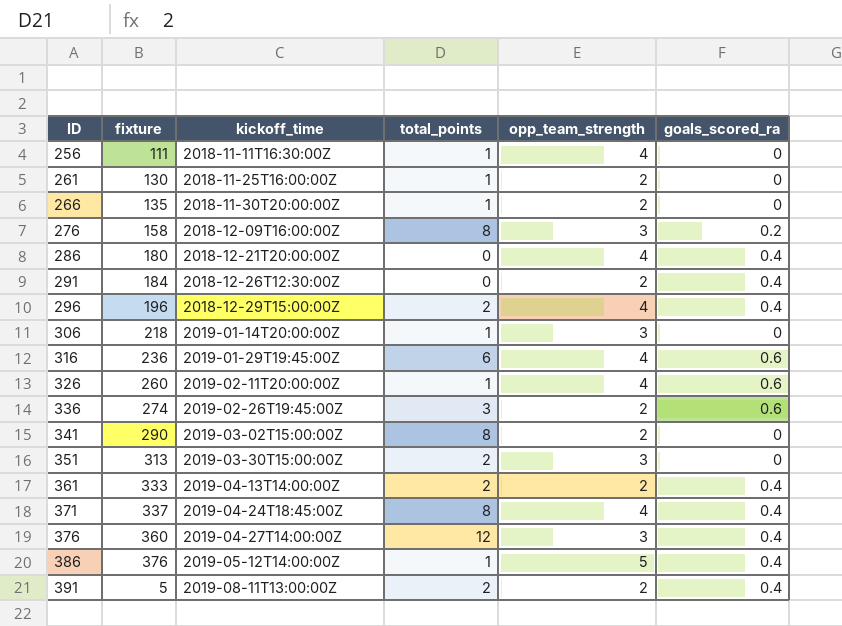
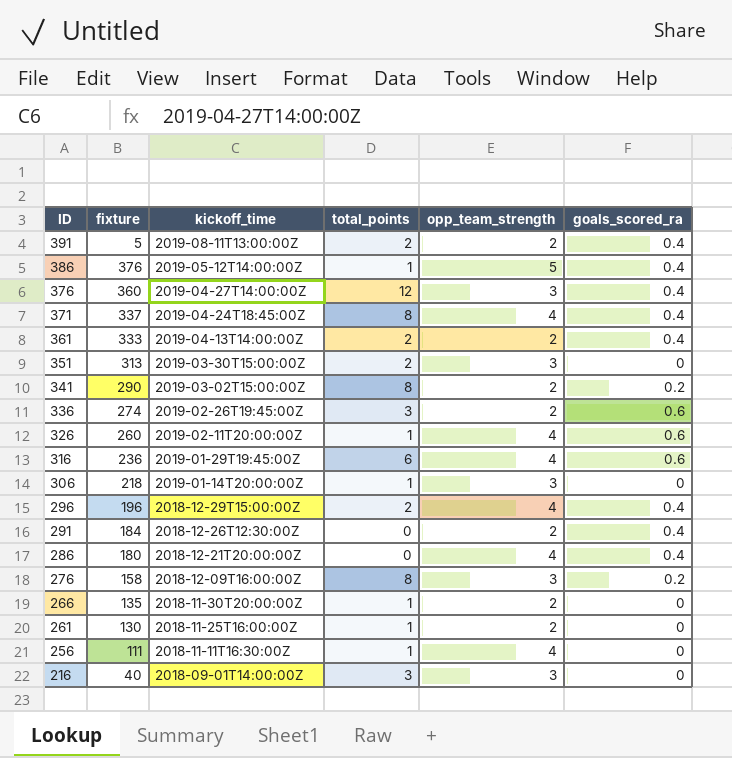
row order: ID ascending -> ID descending
341 | goals_scored_ra: 0 -> 0.2
row 216: none -> 40 | 2018-09-01T14:00:00Z | 3 | 3 | 0

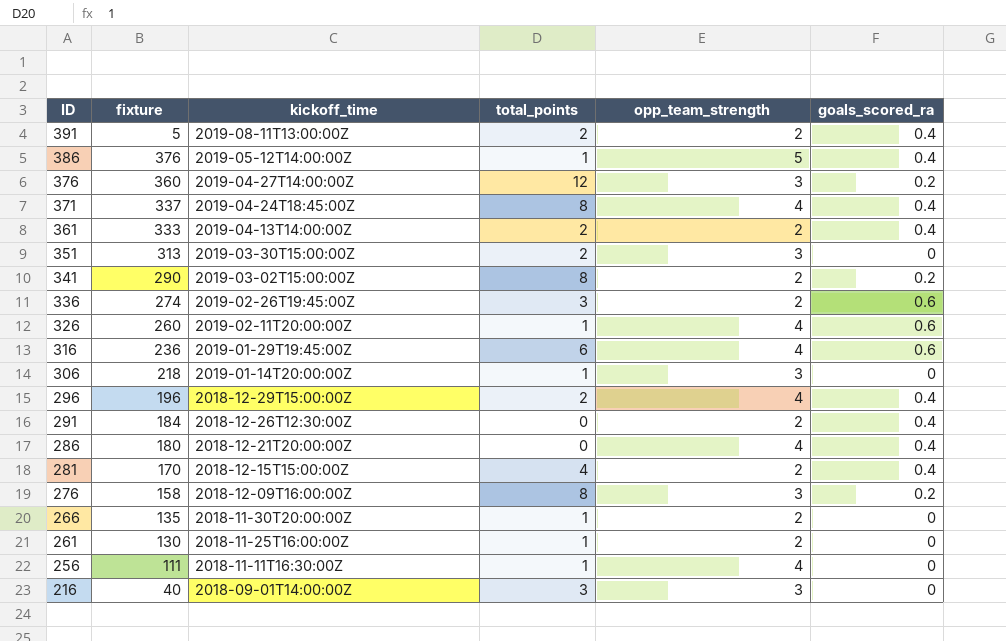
376 | goals_scored_ra: 0.4 -> 0.2
row 281: none -> 170 | 2018-12-15T15:00:00Z | 4 | 2 | 0.4

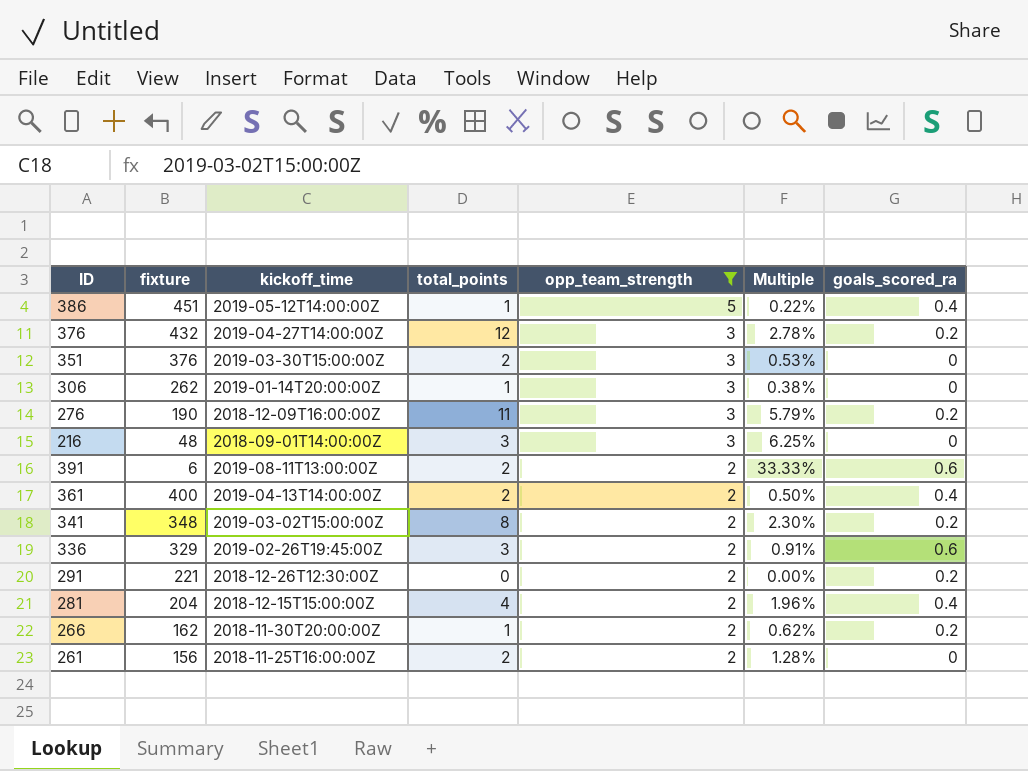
filter: none -> opp_team_strength != 4
row order: ID descending -> opp_team_strength descending
column Multiple | formula: none -> [total_points] / [fixture]
386 | fixture: 376 -> 451
376 | fixture: 360 -> 432
351 | fixture: 313 -> 376
306 | fixture: 218 -> 262
276 | fixture: 158 -> 190
276 | total_points: 8 -> 11
216 | fixture: 40 -> 48
391 | fixture: 5 -> 6
391 | goals_scored_ra: 0.4 -> 0.6
361 | fixture: 333 -> 400
341 | fixture: 290 -> 348
336 | fixture: 274 -> 329
291 | fixture: 184 -> 221
291 | goals_scored_ra: 0.4 -> 0.2
281 | fixture: 170 -> 204
266 | fixture: 135 -> 162
266 | goals_scored_ra: 0 -> 0.2
261 | fixture: 130 -> 156
261 | total_points: 1 -> 2

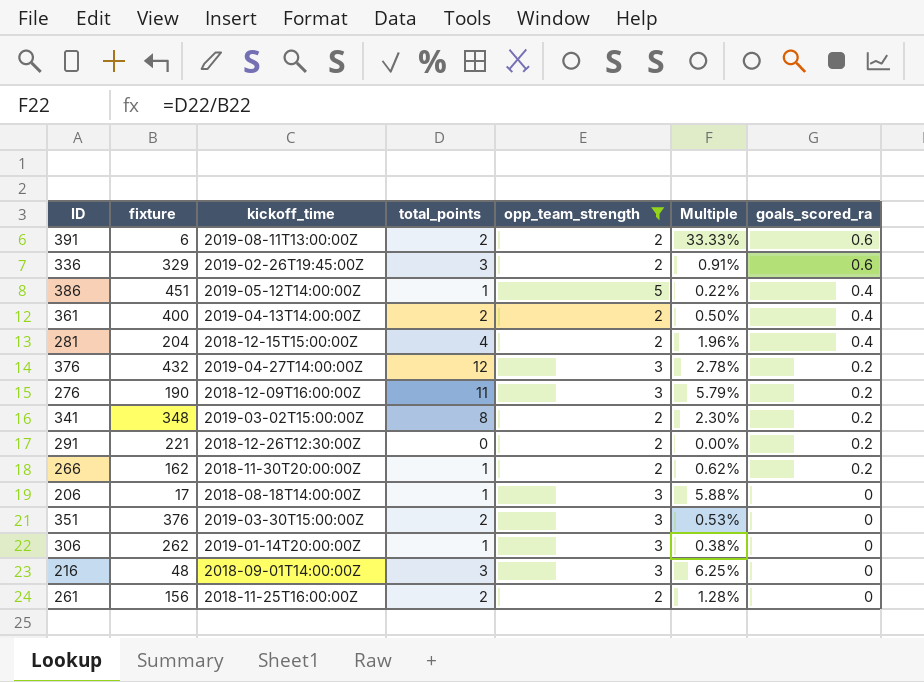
row order: opp_team_strength descending -> goals_scored_ra descending
row 206: none -> 17 | 2018-08-18T14:00:00Z | 1 | 3 | 5.88% | 0

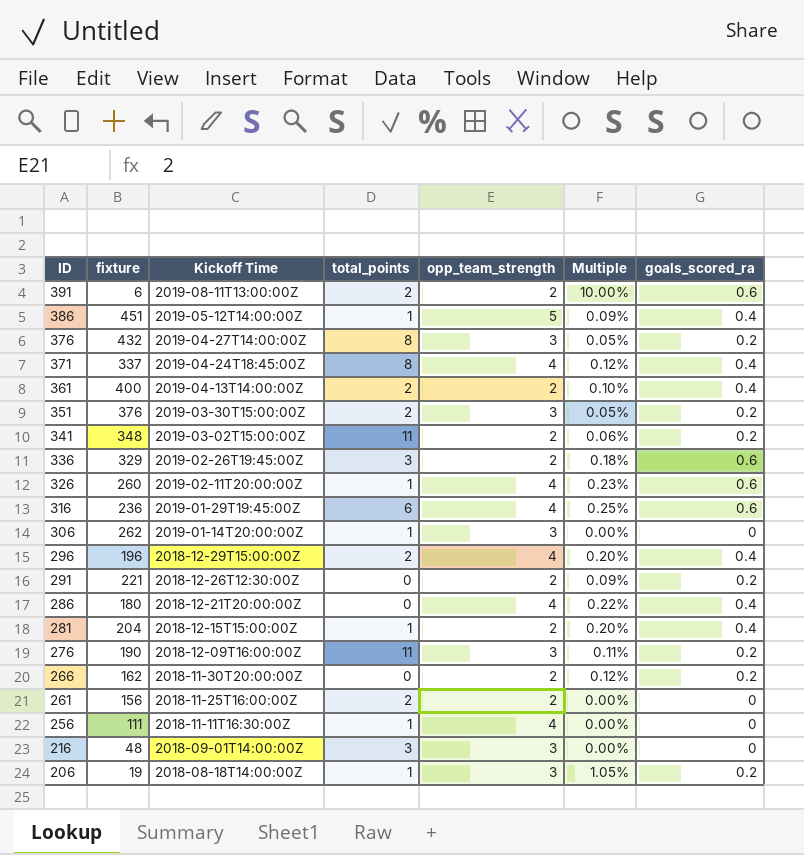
filter: opp_team_strength != 4 -> none
row order: goals_scored_ra descending -> ID descending
column name: kickoff_time -> Kickoff Time
column Multiple | formula: [total_points] / [fixture] -> [goals_scored_ra] / [fixture]
376 | total_points: 12 -> 8
351 | goals_scored_ra: 0 -> 0.2
341 | total_points: 8 -> 11
281 | total_points: 4 -> 1
266 | total_points: 1 -> 0
206 | fixture: 17 -> 19
206 | goals_scored_ra: 0 -> 0.2

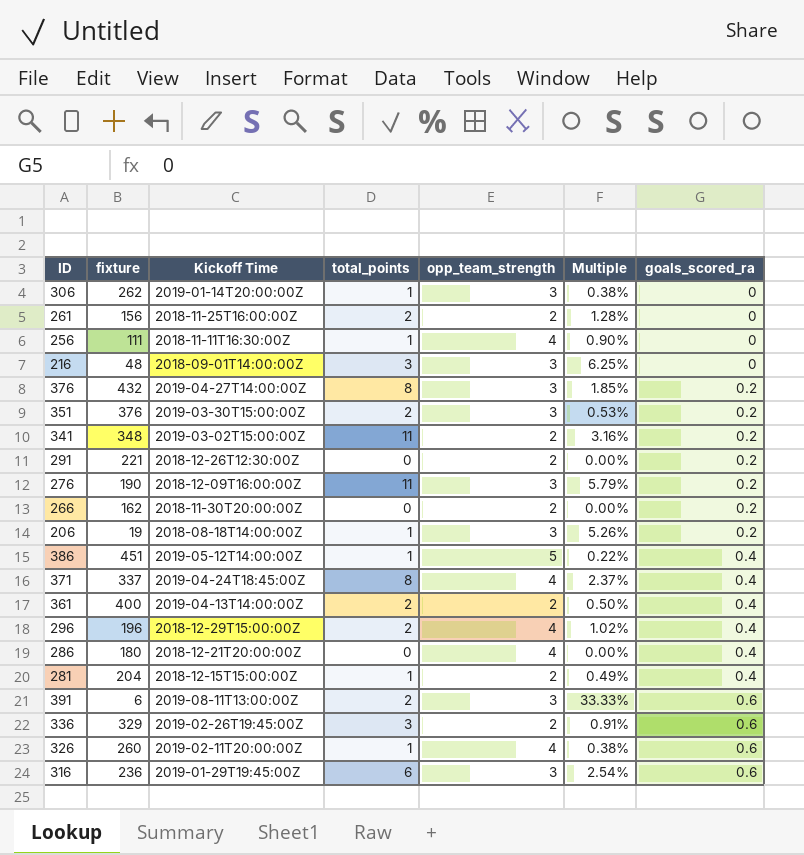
row order: ID descending -> goals_scored_ra ascending
column Multiple | formula: [goals_scored_ra] / [fixture] -> [total_points] / [fixture]
391 | opp_team_strength: 2 -> 3
316 | opp_team_strength: 4 -> 3

